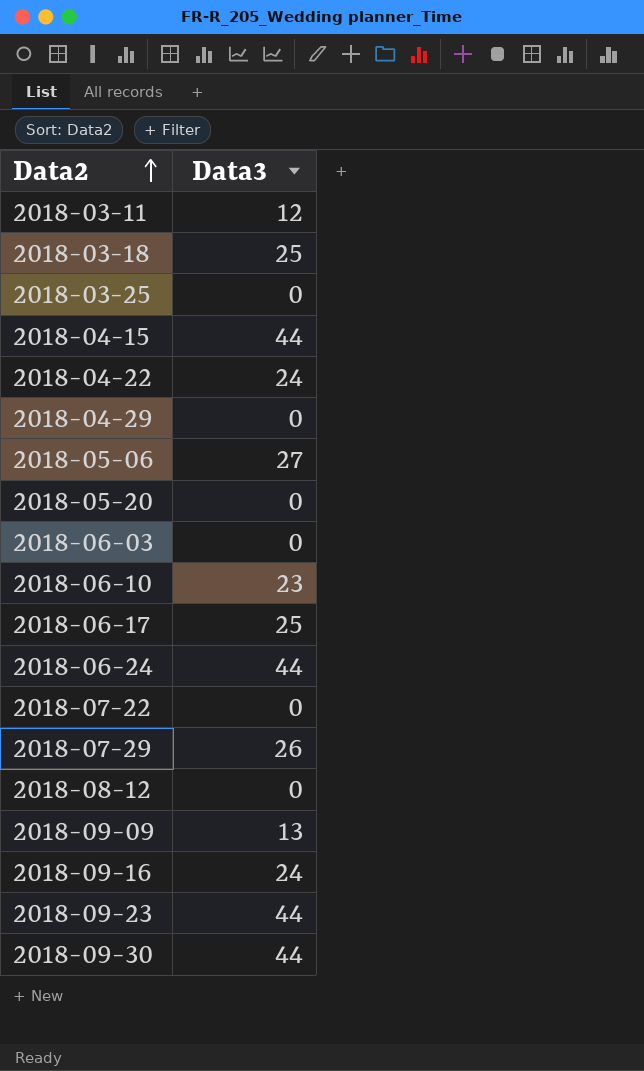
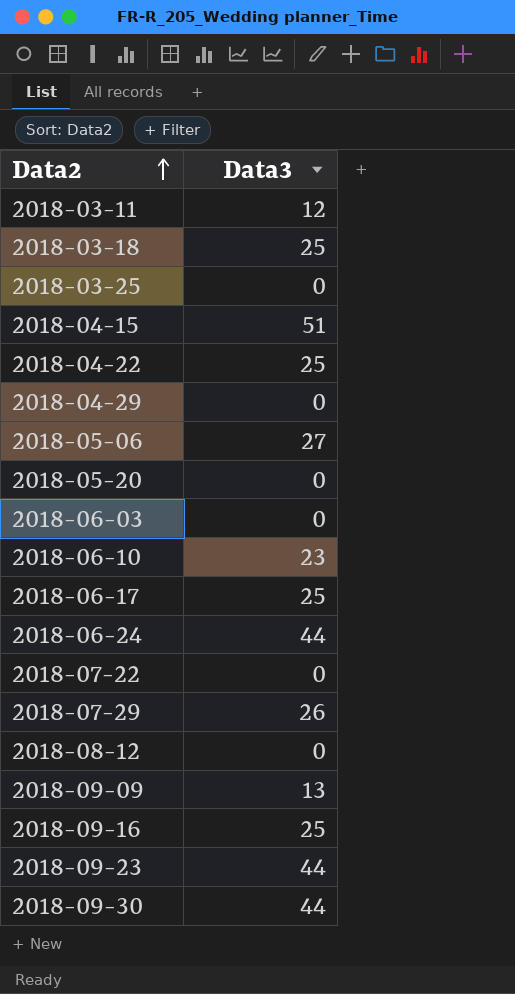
2018-04-15 | Data3: 44 -> 51
2018-04-22 | Data3: 24 -> 25
2018-09-16 | Data3: 24 -> 25

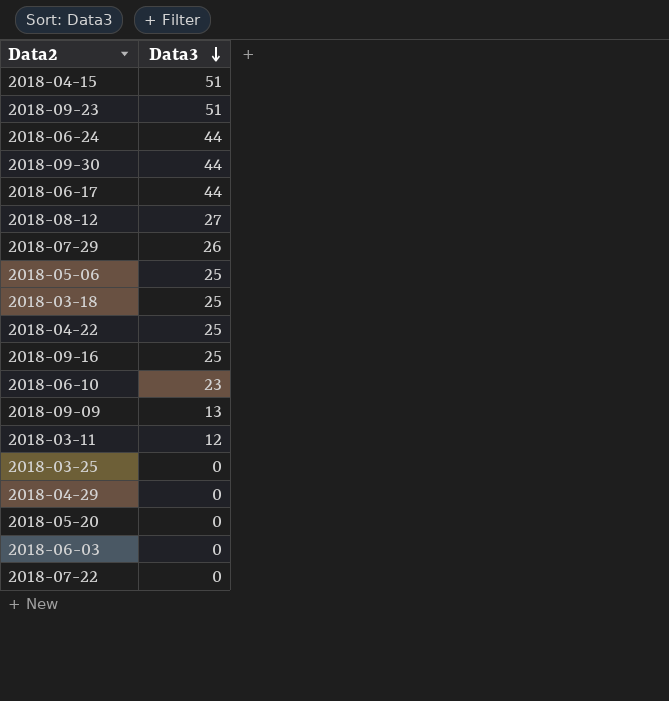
row order: Data2 ascending -> Data3 descending
2018-09-23 | Data3: 44 -> 51
2018-06-17 | Data3: 25 -> 44
2018-08-12 | Data3: 0 -> 27
2018-05-06 | Data3: 27 -> 25

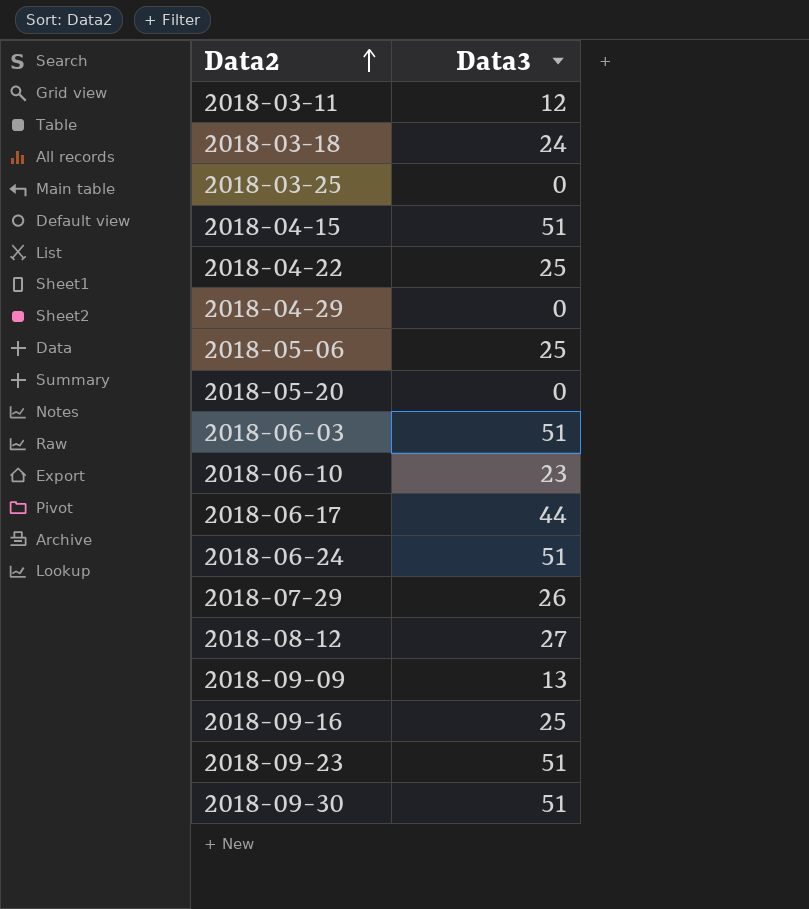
row order: Data3 descending -> Data2 ascending
row 2018-07-22: 0 -> none
2018-03-18 | Data3: 25 -> 24
2018-06-03 | Data3: 0 -> 51
2018-06-24 | Data3: 44 -> 51
2018-09-30 | Data3: 44 -> 51

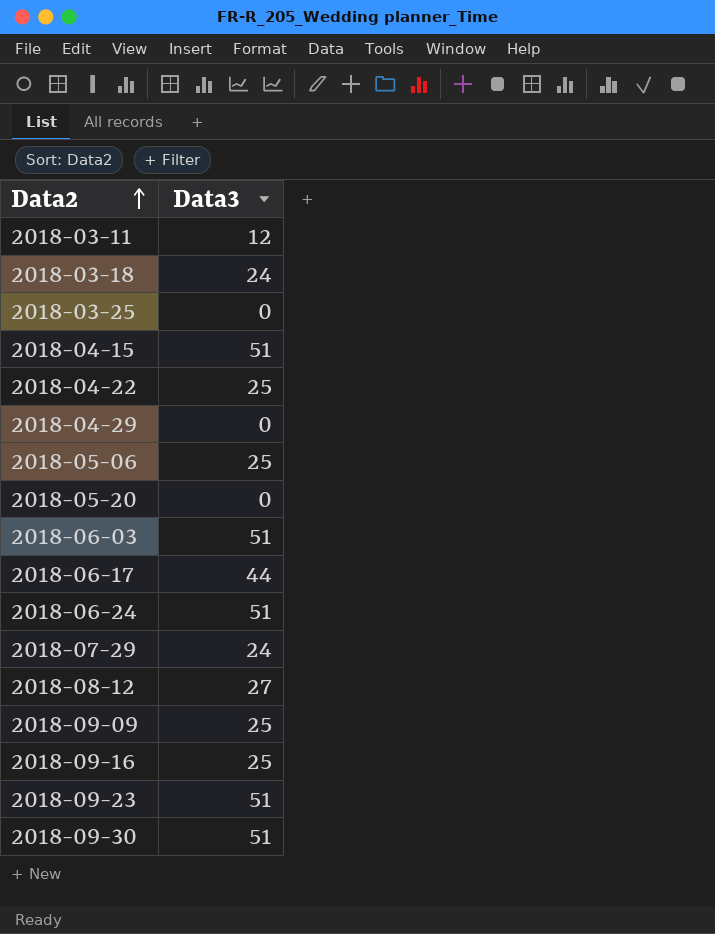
row 2018-06-10: 23 -> none
2018-07-29 | Data3: 26 -> 24
2018-09-09 | Data3: 13 -> 25

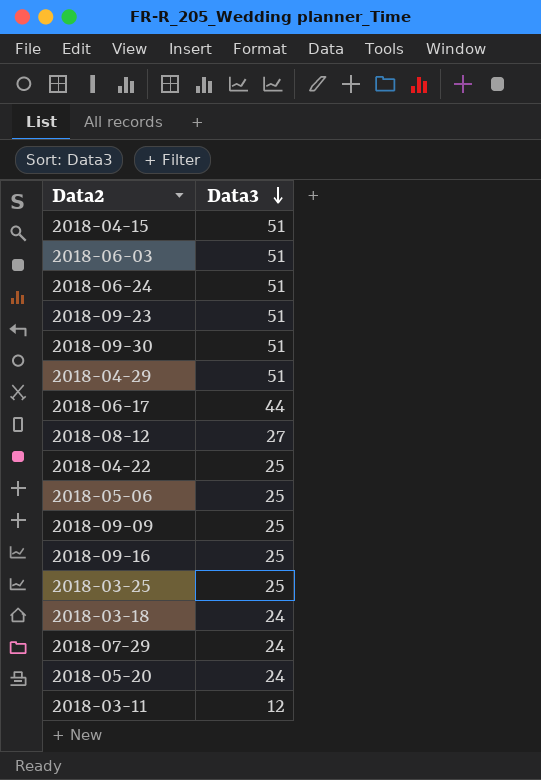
row order: Data2 ascending -> Data3 descending
2018-04-29 | Data3: 0 -> 51
2018-03-25 | Data3: 0 -> 25
2018-05-20 | Data3: 0 -> 24

